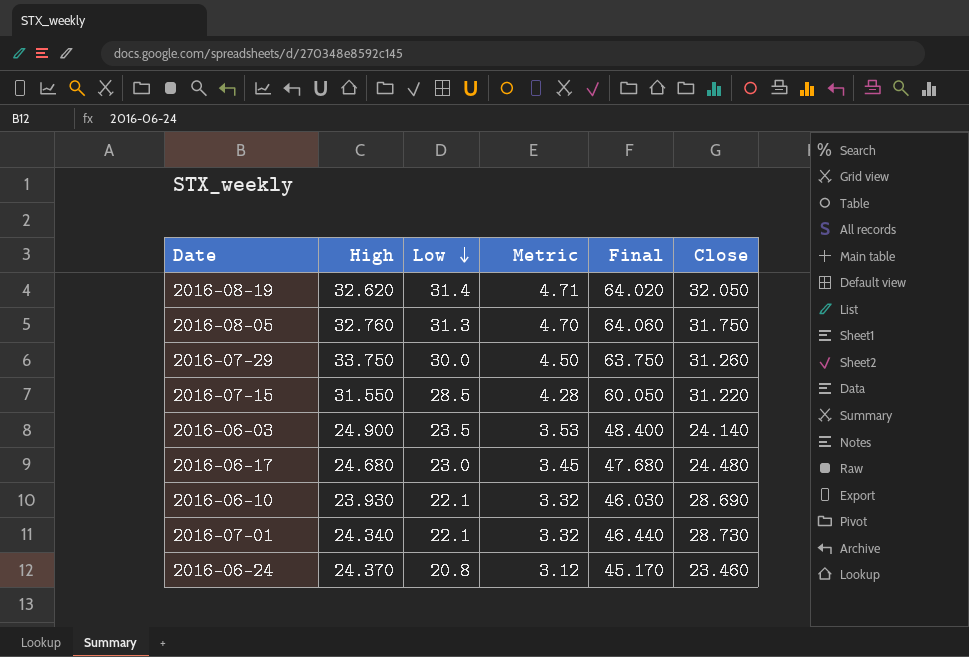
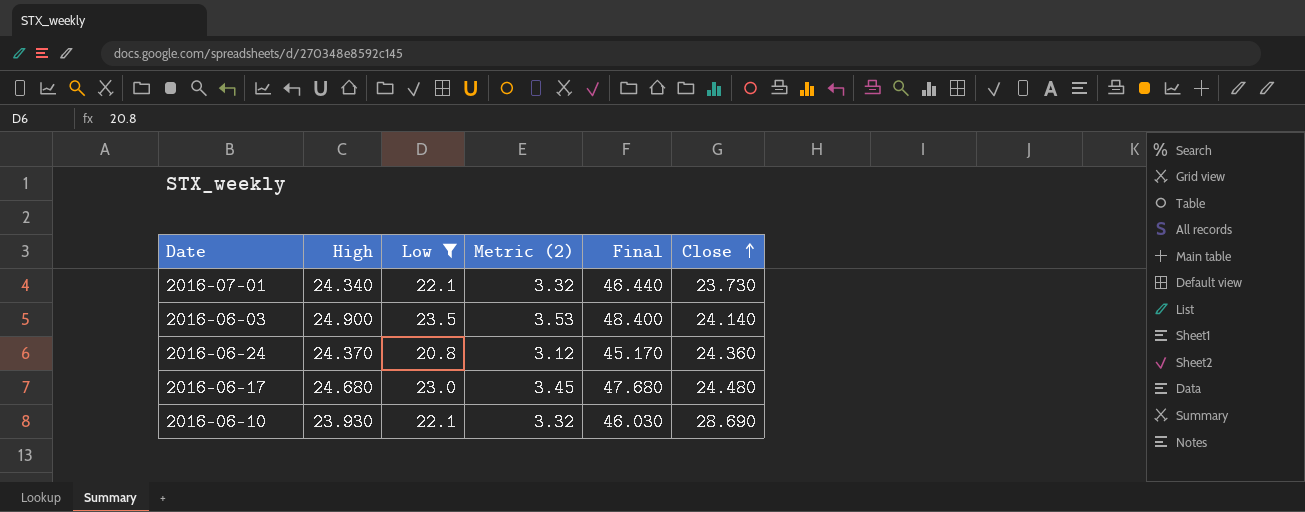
filter: none -> Low <= 23.5
row order: Low descending -> Close ascending
column name: Metric -> Metric (2)
2016-07-01 | Close: 28.730 -> 23.730
2016-06-24 | Close: 23.460 -> 24.360

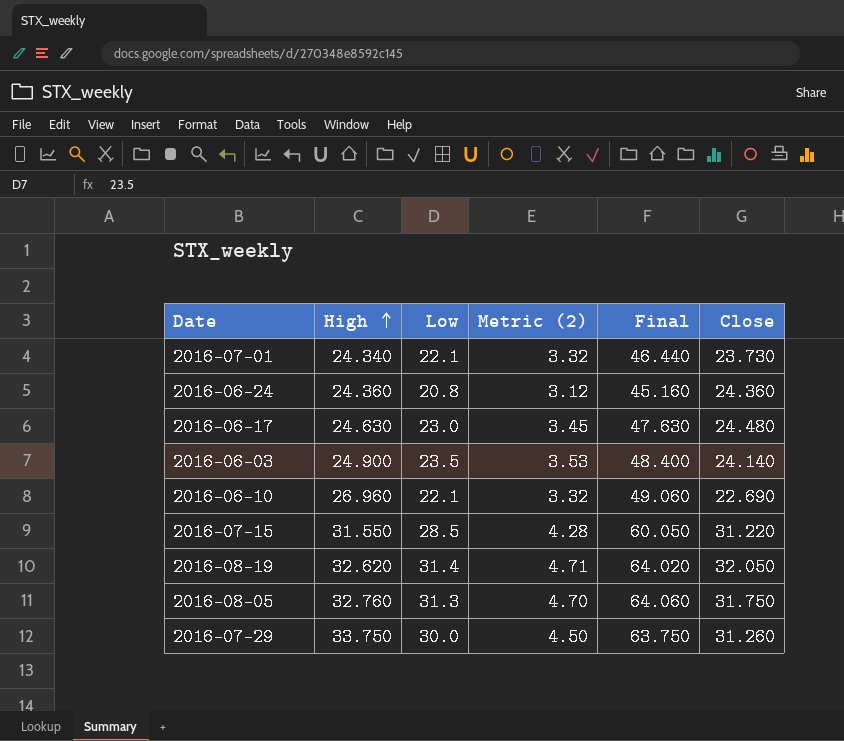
filter: Low <= 23.5 -> none
row order: Close ascending -> High ascending
2016-06-24 | High: 24.370 -> 24.360
2016-06-24 | Final: 45.170 -> 45.160
2016-06-17 | High: 24.680 -> 24.630
2016-06-17 | Final: 47.680 -> 47.630
2016-06-10 | High: 23.930 -> 26.960
2016-06-10 | Final: 46.030 -> 49.060
2016-06-10 | Close: 28.690 -> 22.690

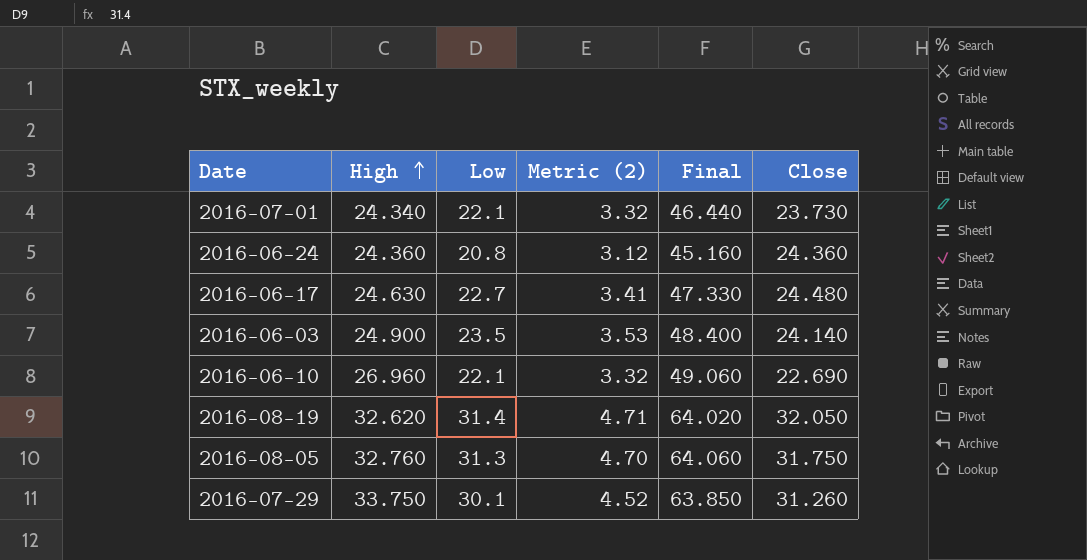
row 2016-07-15: 31.550 | 28.5 | 4.28 | 60.050 | 31.220 -> none
2016-06-17 | Low: 23.0 -> 22.7
2016-06-17 | Metric (2): 3.45 -> 3.41
2016-06-17 | Final: 47.630 -> 47.330
2016-07-29 | Low: 30.0 -> 30.1
2016-07-29 | Metric (2): 4.50 -> 4.52
2016-07-29 | Final: 63.750 -> 63.850

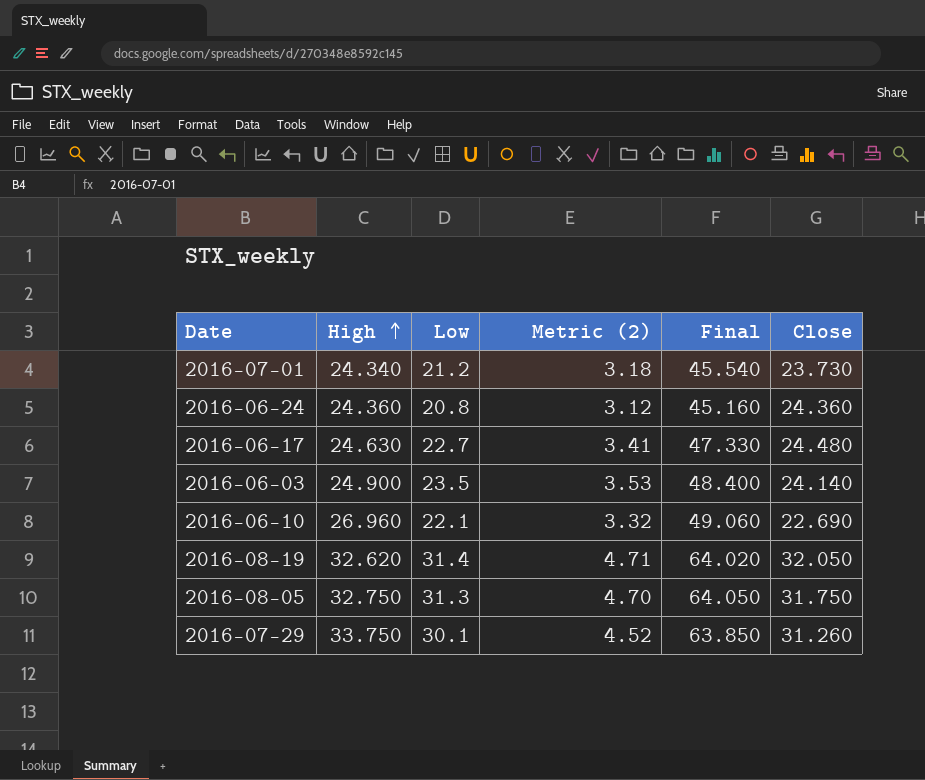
2016-07-01 | Low: 22.1 -> 21.2
2016-07-01 | Metric (2): 3.32 -> 3.18
2016-07-01 | Final: 46.440 -> 45.540
2016-08-05 | High: 32.760 -> 32.750
2016-08-05 | Final: 64.060 -> 64.050

